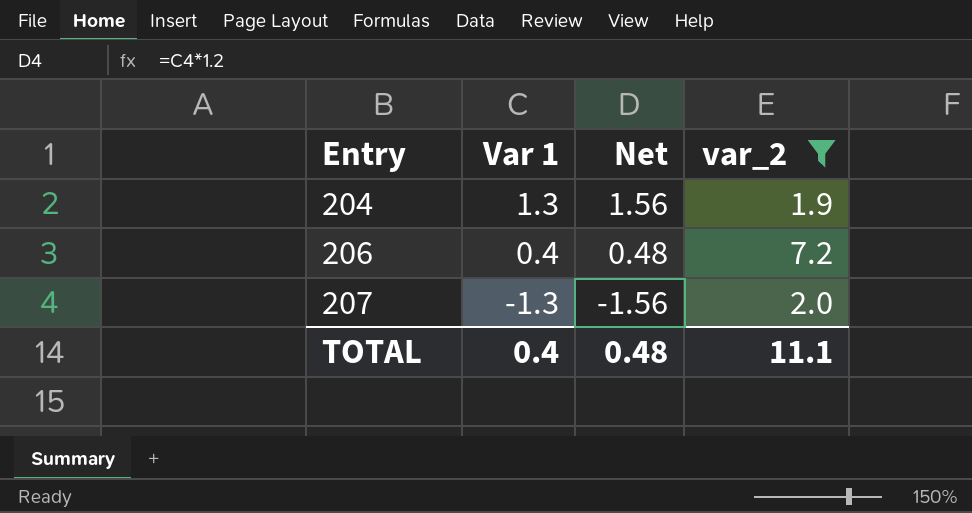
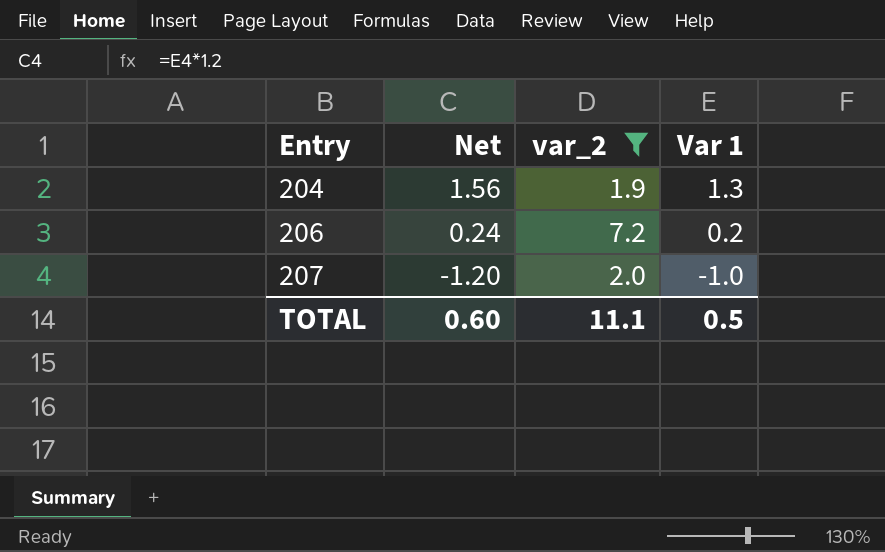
column Var 1 | position: 2 -> 4
206 | Net: 0.48 -> 0.24
206 | Var 1: 0.4 -> 0.2
207 | Net: -1.56 -> -1.20
207 | Var 1: -1.3 -> -1.0
TOTAL | Net: 0.48 -> 0.60
TOTAL | Var 1: 0.4 -> 0.5

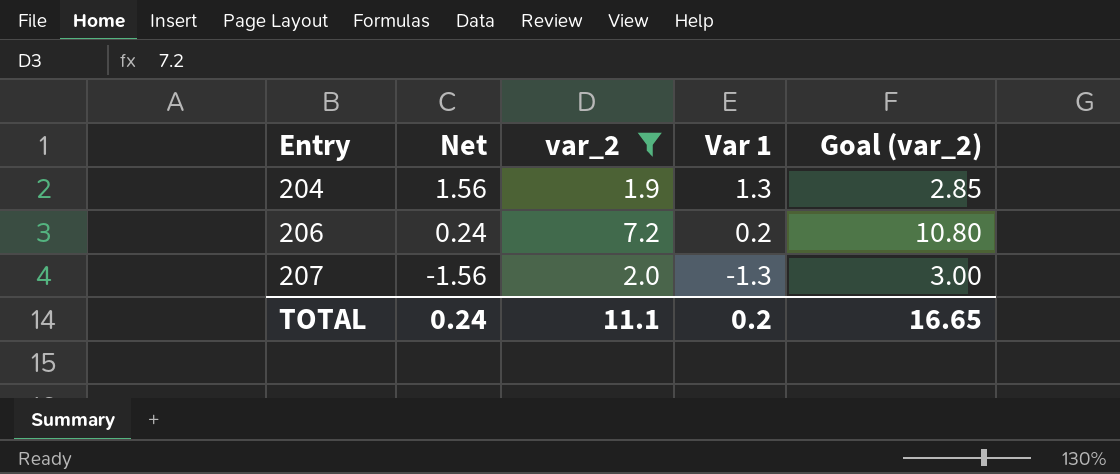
column Goal (var_2) | formula: none -> [var_2] * 1.5
207 | Net: -1.20 -> -1.56
207 | Var 1: -1.0 -> -1.3
TOTAL | Net: 0.60 -> 0.24
TOTAL | Var 1: 0.5 -> 0.2

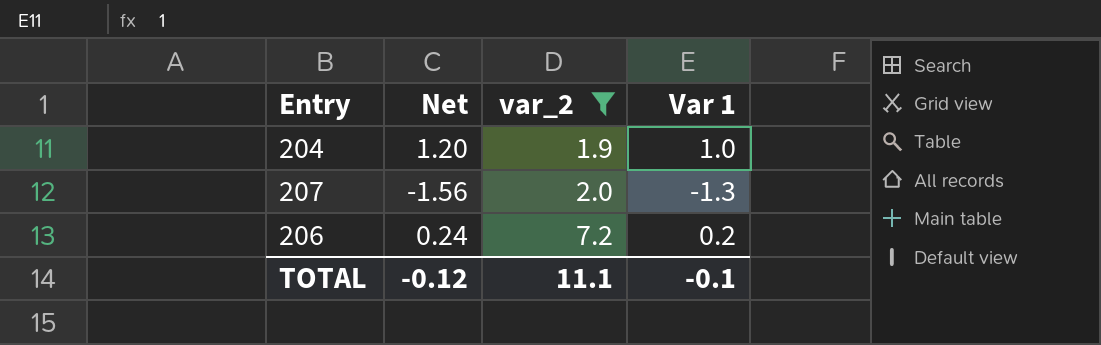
row order: Entry ascending -> var_2 ascending
column Goal (var_2) | formula: [var_2] * 1.5 -> none
204 | Net: 1.56 -> 1.20
204 | Var 1: 1.3 -> 1.0
TOTAL | Net: 0.24 -> -0.12
TOTAL | Var 1: 0.2 -> -0.1

